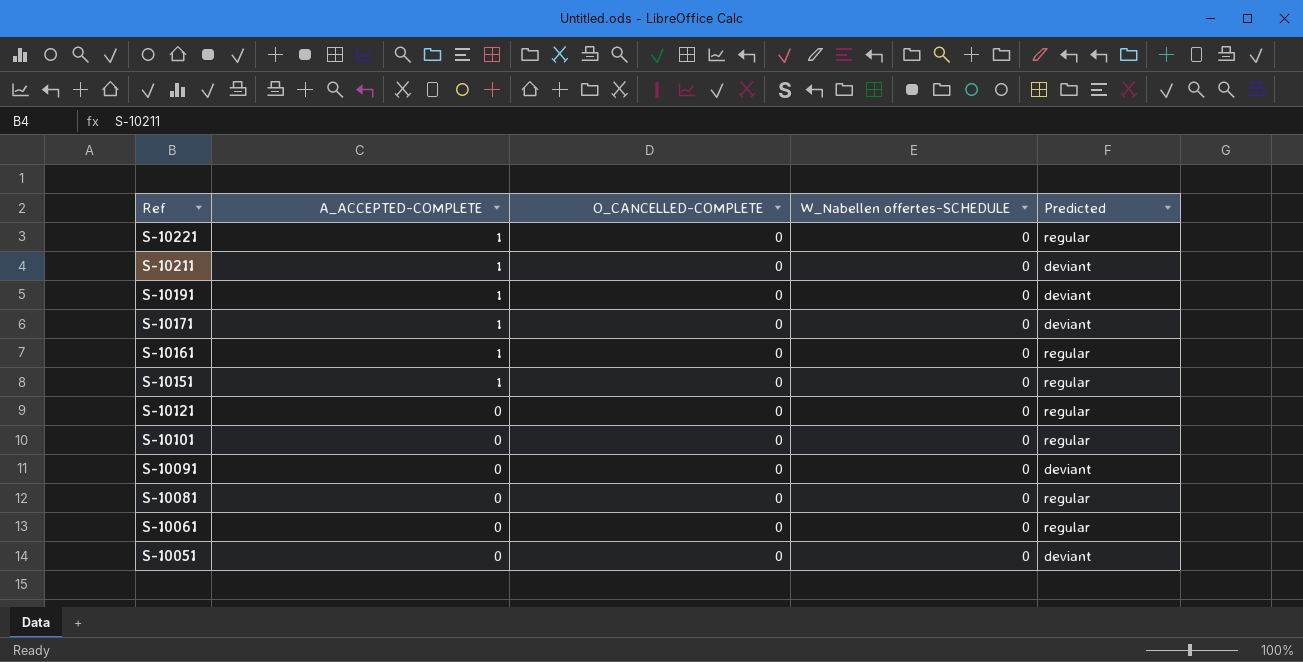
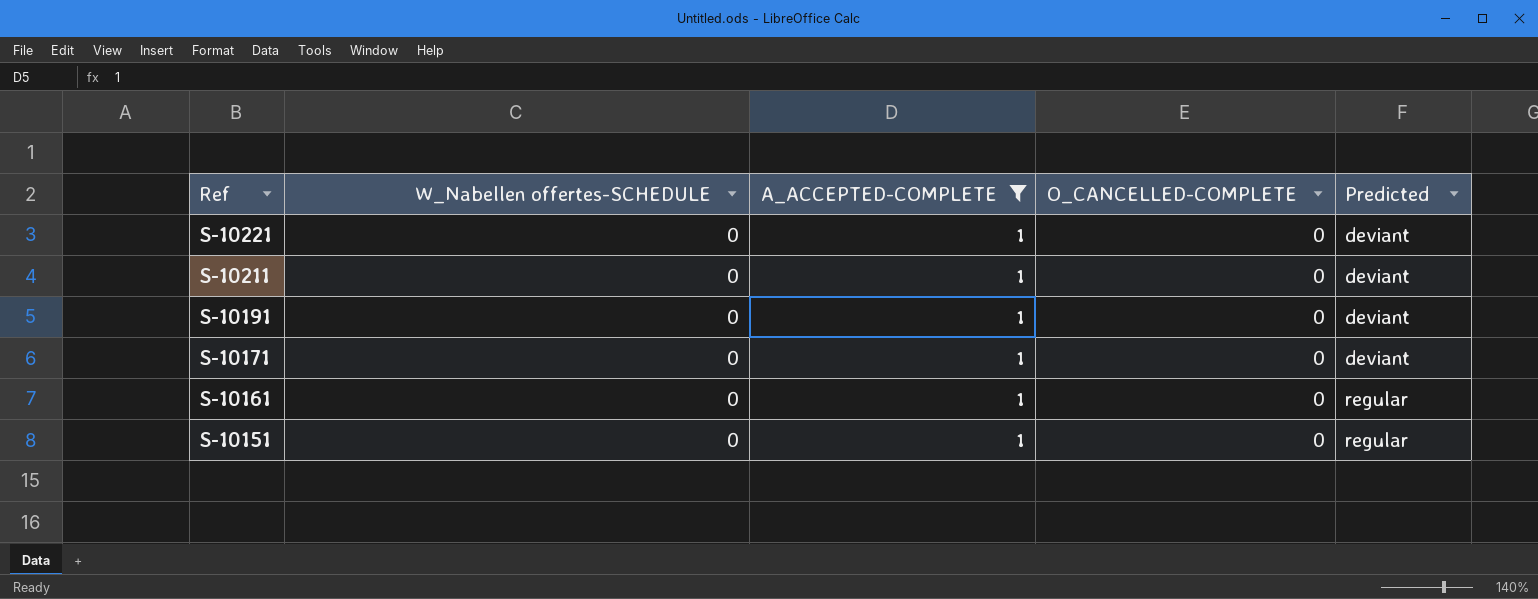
filter: none -> A_ACCEPTED-COMPLETE = 1
column W_Nabellen offertes-SCHEDULE | position: 4 -> 2
S-10221 | Predicted: regular -> deviant

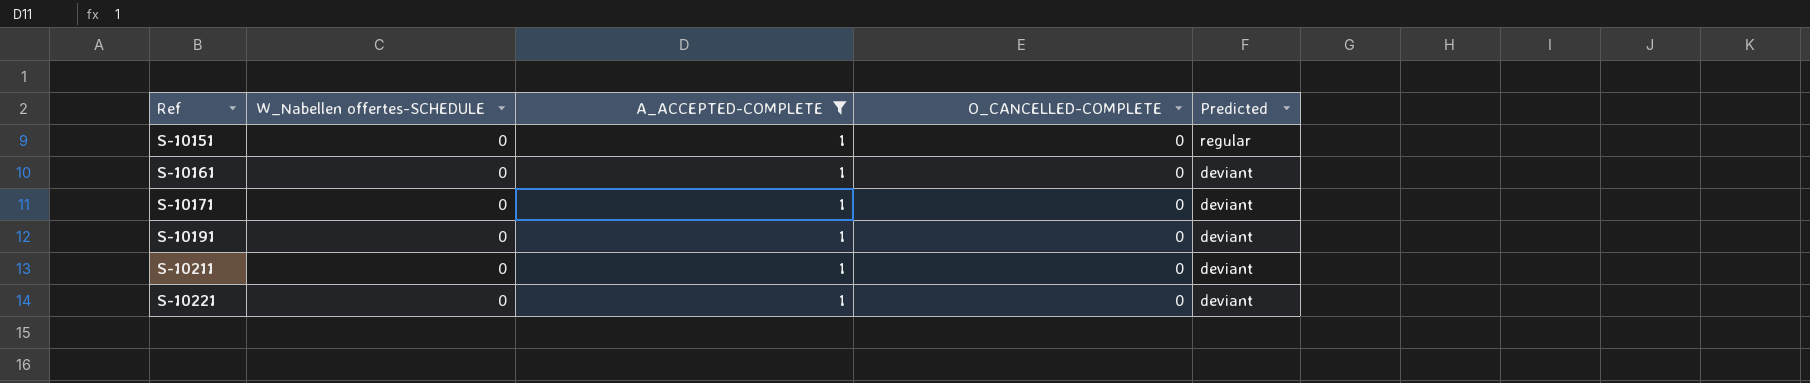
row order: Ref descending -> Ref ascending
S-10161 | Predicted: regular -> deviant

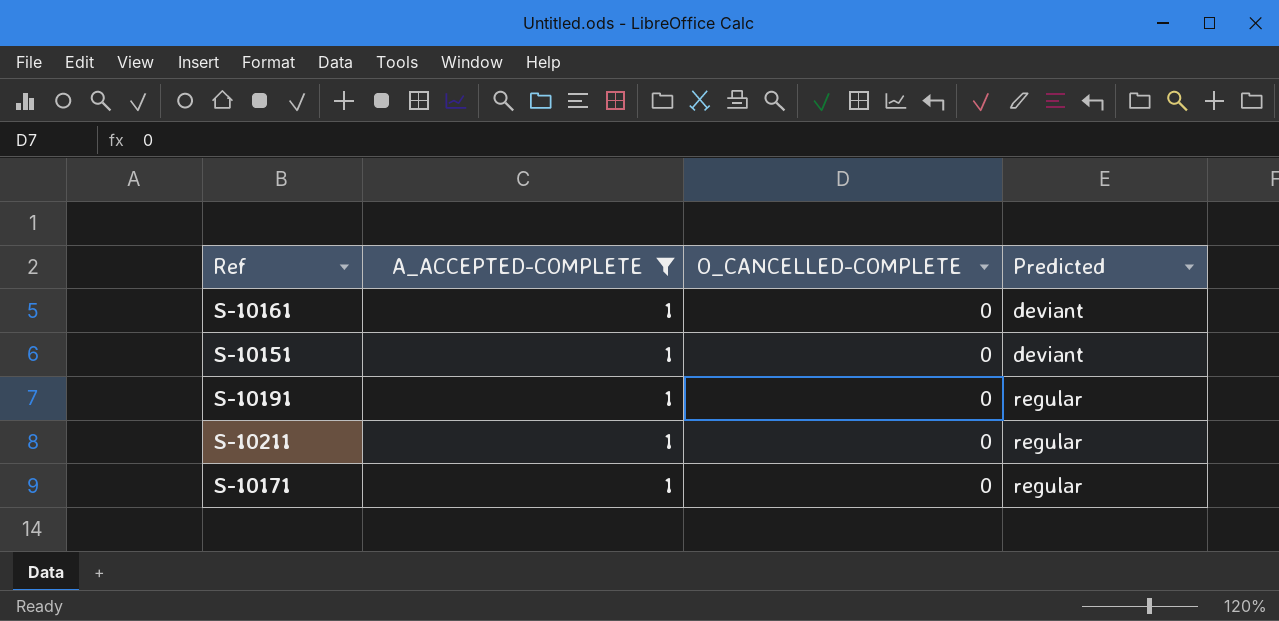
row order: Ref ascending -> Predicted ascending
column W_Nabellen offertes-SCHEDULE | position: 2 -> none
row S-10221: 0 | 1 | 0 | deviant -> none
S-10151 | Predicted: regular -> deviant
S-10191 | Predicted: deviant -> regular
S-10211 | Predicted: deviant -> regular
S-10171 | Predicted: deviant -> regular

